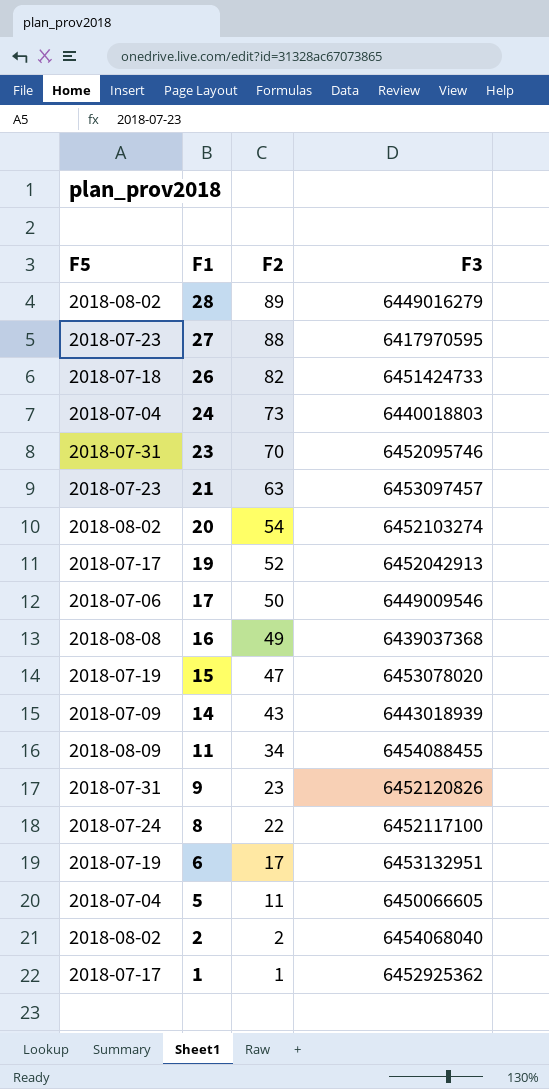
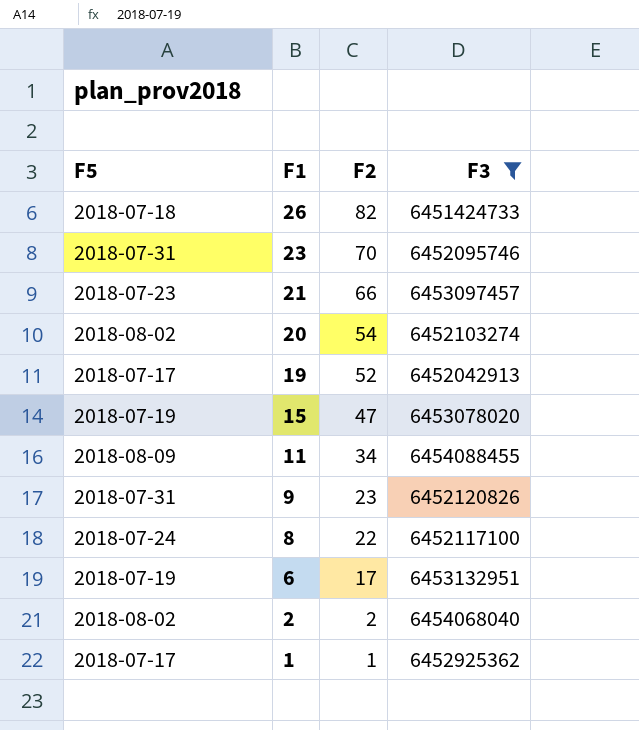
filter: none -> F3 >= 6451424733
21 | F2: 63 -> 66

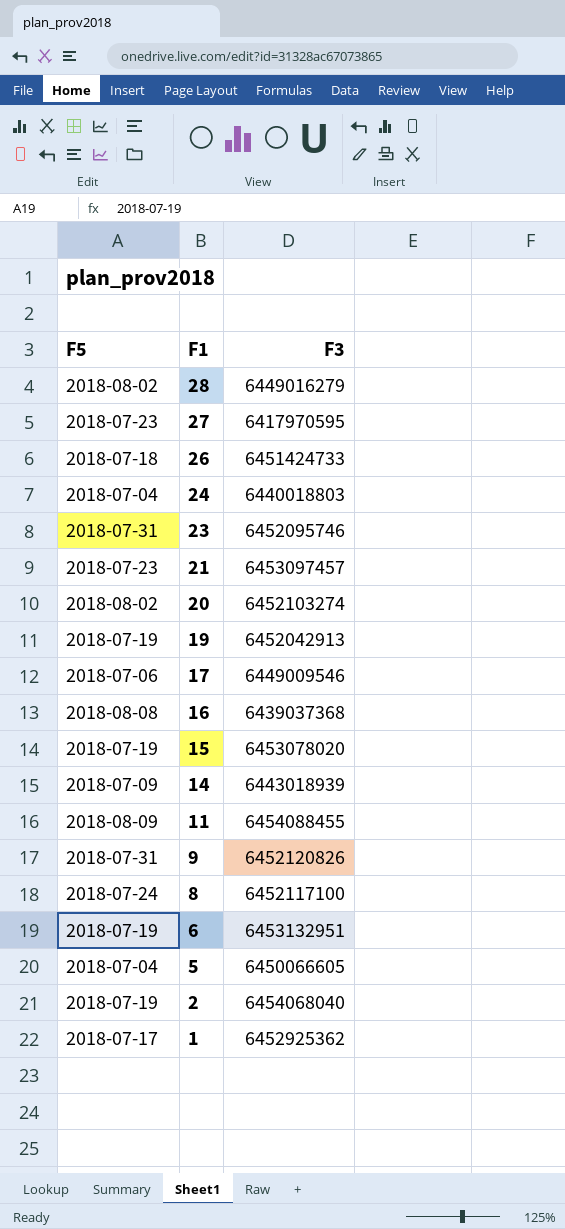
filter: F3 >= 6451424733 -> none
column F2 | position: 3 -> none
19 | F5: 2018-07-17 -> 2018-07-19
2 | F5: 2018-08-02 -> 2018-07-19

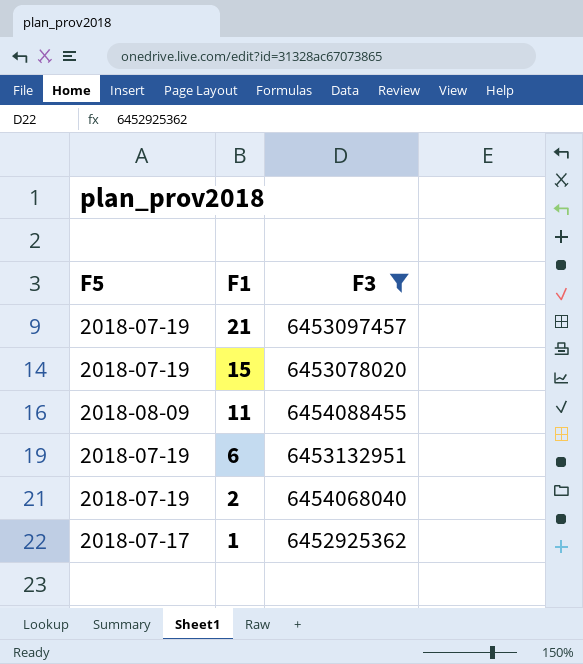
filter: none -> F3 >= 6452925362
21 | F5: 2018-07-23 -> 2018-07-19

